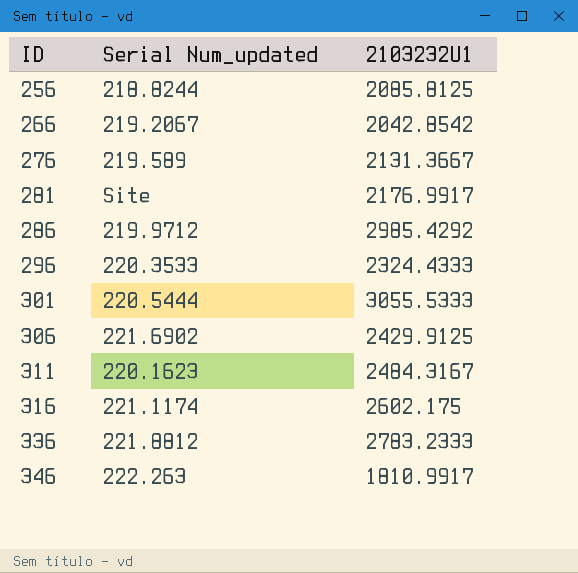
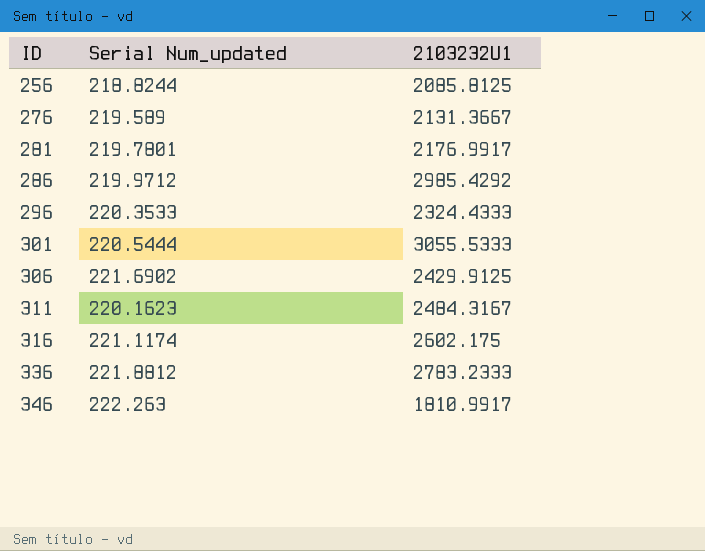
row 266: 219.2067 | 2042.8542 -> none
281 | Serial Num_updated: Site -> 219.7801

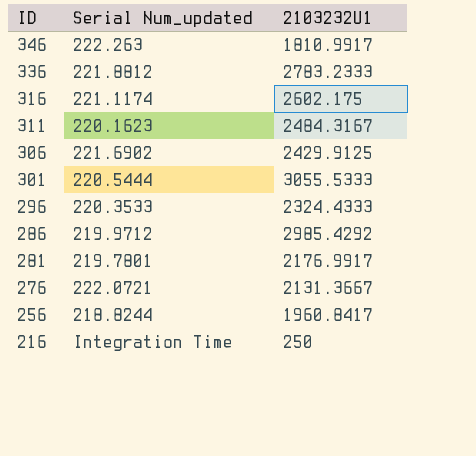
row order: ID ascending -> ID descending
276 | Serial Num_updated: 219.589 -> 222.0721
256 | 2103232U1: 2085.8125 -> 1960.8417
row 216: none -> Integration Time | 250

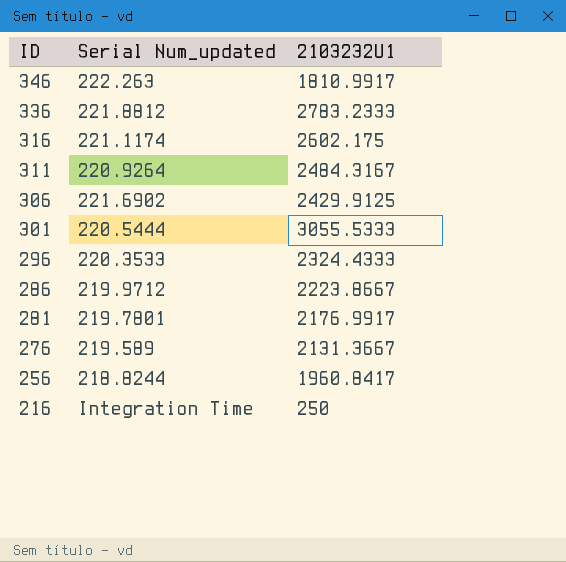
311 | Serial Num_updated: 220.1623 -> 220.9264
286 | 2103232U1: 2985.4292 -> 2223.8667
276 | Serial Num_updated: 222.0721 -> 219.589

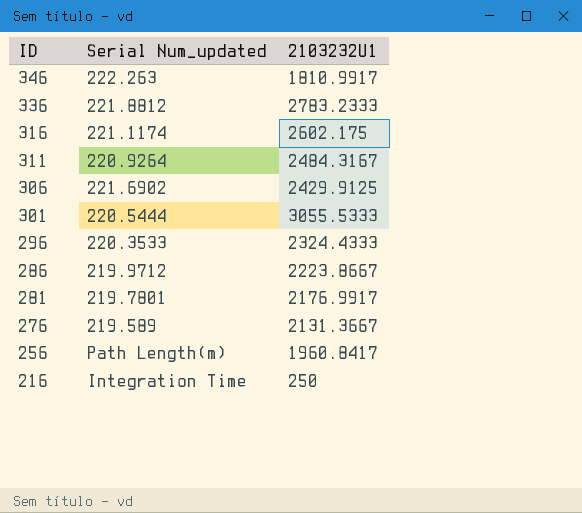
256 | Serial Num_updated: 218.8244 -> Path Length(m)

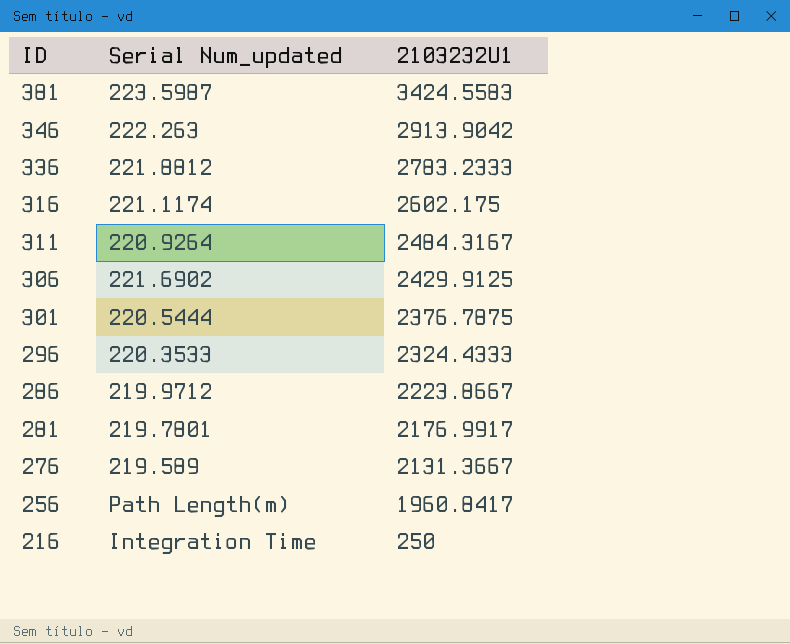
row 381: none -> 223.5987 | 3424.5583
346 | 2103232U1: 1810.9917 -> 2913.9042
301 | 2103232U1: 3055.5333 -> 2376.7875

